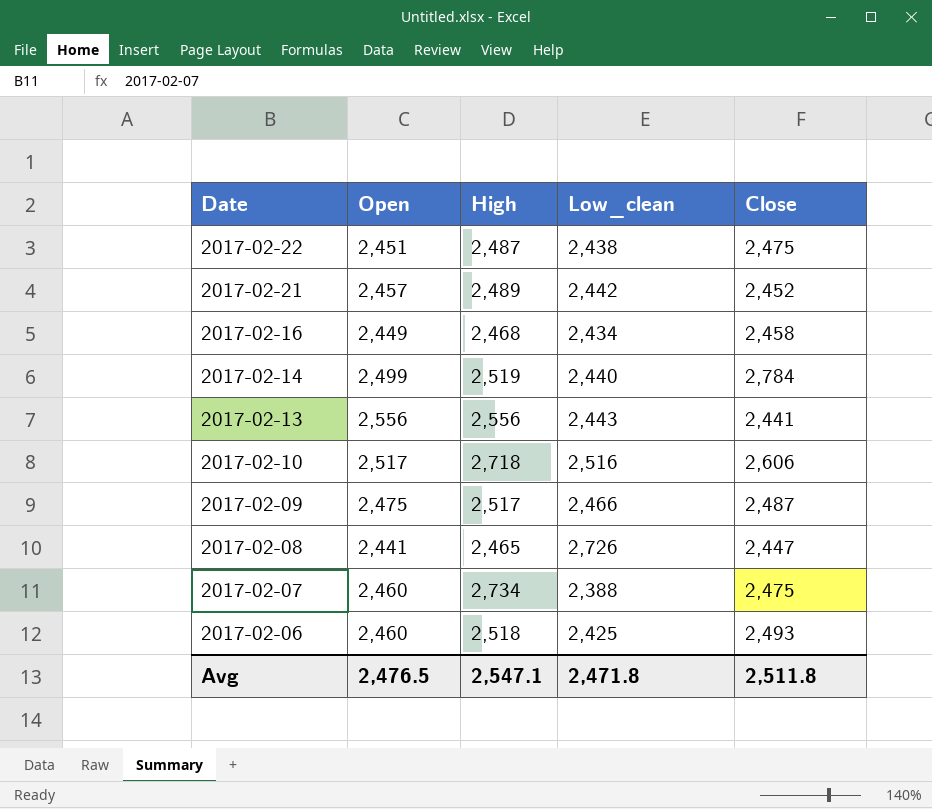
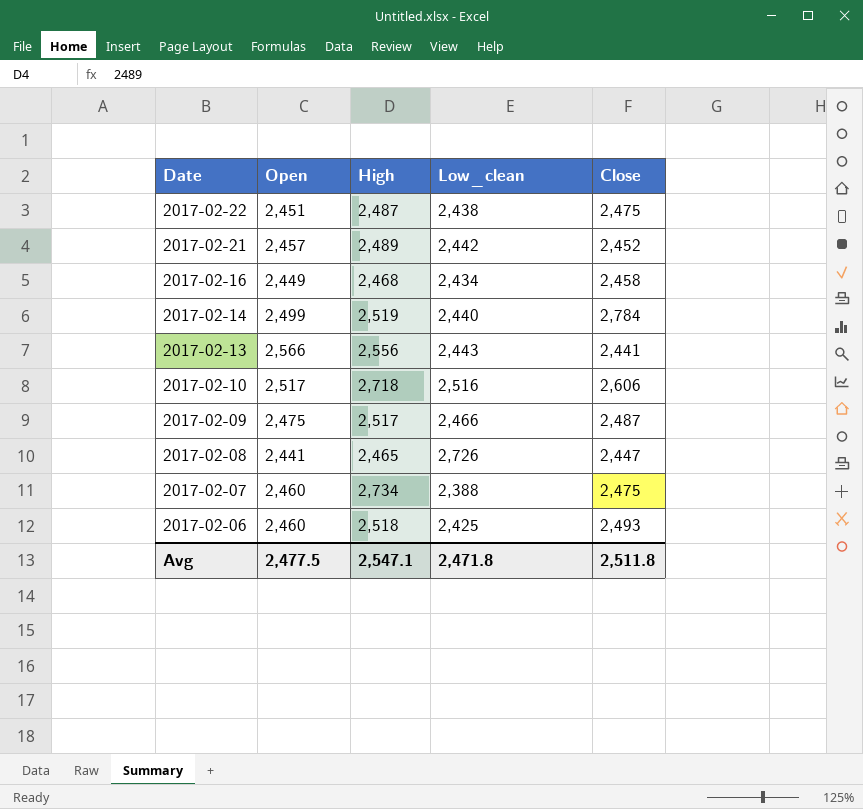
2017-02-13 | Open: 2,556 -> 2,566
Avg | Open: 2,476.5 -> 2,477.5

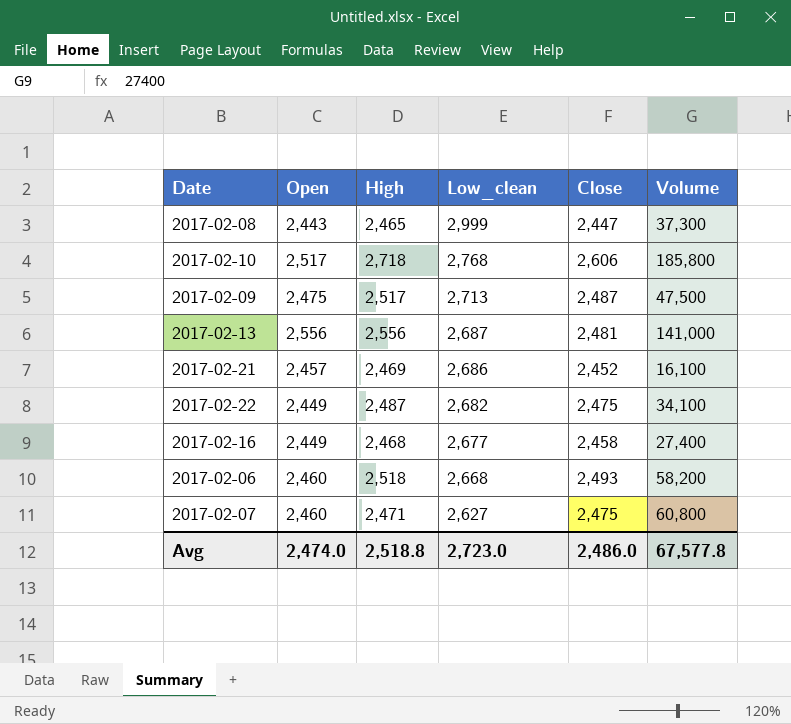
row order: Date descending -> Low_clean descending
column Volume | position: none -> 6
row 2017-02-14: 2,499 | 2,519 | 2,440 | 2,784 -> none
2017-02-08 | Open: 2,441 -> 2,443
2017-02-08 | Low_clean: 2,726 -> 2,999
2017-02-10 | Low_clean: 2,516 -> 2,768
2017-02-09 | Low_clean: 2,466 -> 2,713
2017-02-13 | Open: 2,566 -> 2,556
2017-02-13 | Low_clean: 2,443 -> 2,687
2017-02-13 | Close: 2,441 -> 2,481
2017-02-21 | High: 2,489 -> 2,469
2017-02-21 | Low_clean: 2,442 -> 2,686
2017-02-22 | Open: 2,451 -> 2,449
2017-02-22 | Low_clean: 2,438 -> 2,682
2017-02-16 | Low_clean: 2,434 -> 2,677
2017-02-06 | Low_clean: 2,425 -> 2,668
2017-02-07 | High: 2,734 -> 2,471
2017-02-07 | Low_clean: 2,388 -> 2,627
Avg | Open: 2,477.5 -> 2,474.0
Avg | High: 2,547.1 -> 2,518.8
Avg | Low_clean: 2,471.8 -> 2,723.0
Avg | Close: 2,511.8 -> 2,486.0

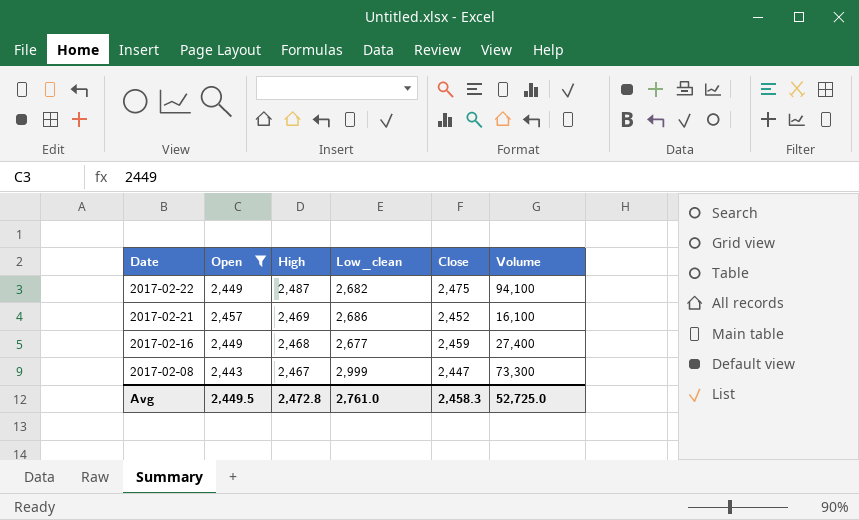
filter: none -> Open <= 2,457
row order: Low_clean descending -> Date descending
2017-02-22 | Volume: 34,100 -> 94,100
2017-02-16 | Close: 2,458 -> 2,459
2017-02-08 | High: 2,465 -> 2,467
2017-02-08 | Volume: 37,300 -> 73,300
Avg | Open: 2,474.0 -> 2,449.5
Avg | High: 2,518.8 -> 2,472.8
Avg | Low_clean: 2,723.0 -> 2,761.0
Avg | Close: 2,486.0 -> 2,458.3
Avg | Volume: 67,577.8 -> 52,725.0

